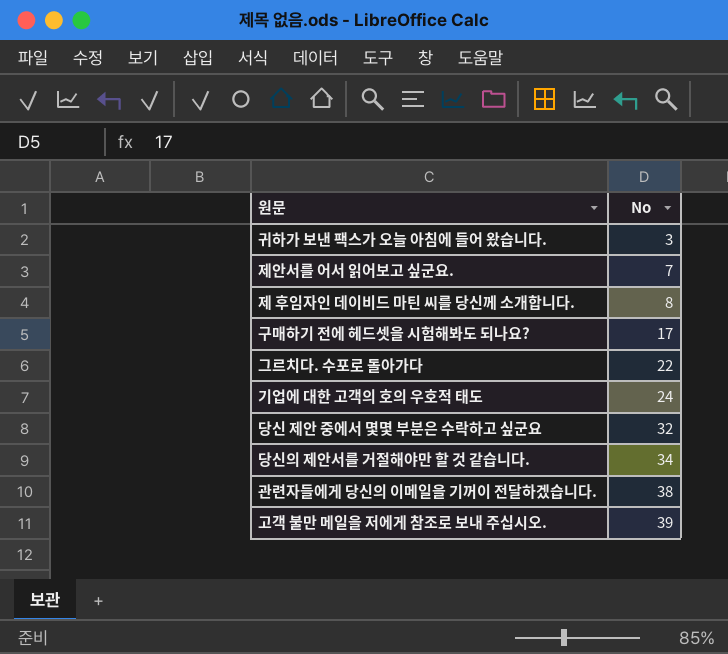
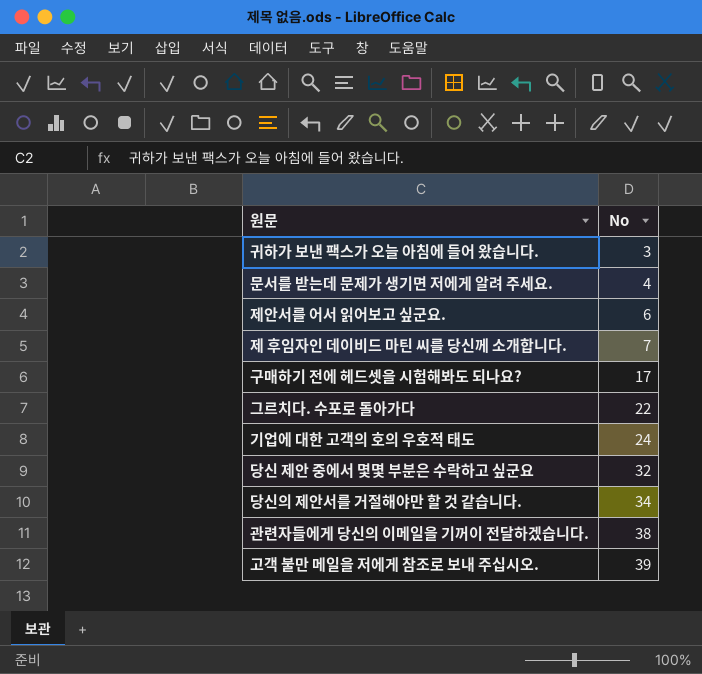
row 문서를 받는데 문제가 생기면 저에게 알려 주세요.: none -> 4
제안서를 어서 읽어보고 싶군요. | No: 7 -> 6
제 후임자인 데이비드 마틴 씨를 당신께 소개합니다. | No: 8 -> 7

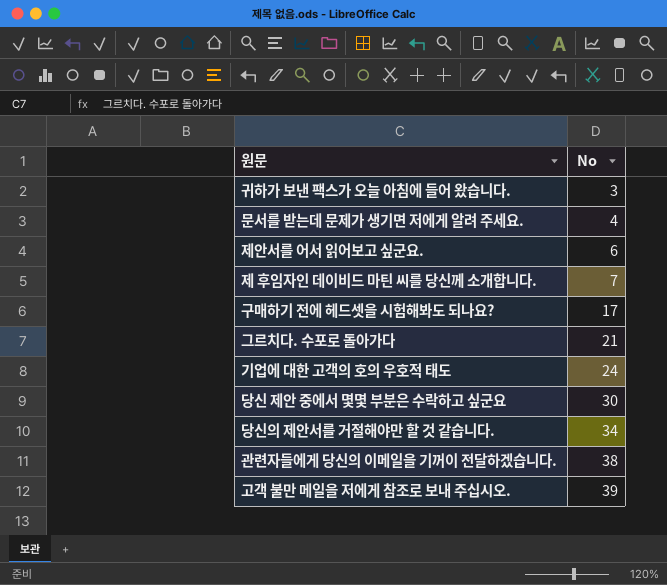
그르치다. 수포로 돌아가다 | No: 22 -> 21
당신 제안 중에서 몇몇 부분은 수락하고 싶군요 | No: 32 -> 30

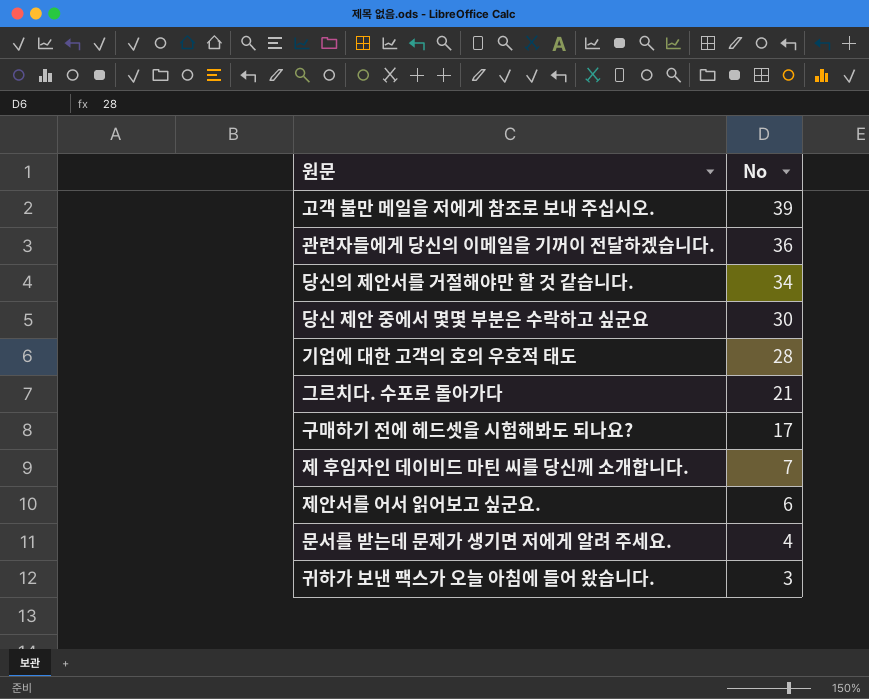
row order: No ascending -> No descending
관련자들에게 당신의 이메일을 기꺼이 전달하겠습니다. | No: 38 -> 36
기업에 대한 고객의 호의 우호적 태도 | No: 24 -> 28

